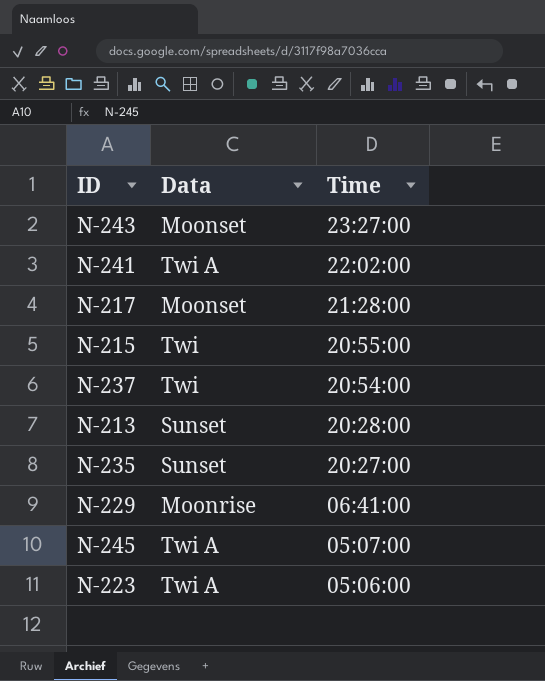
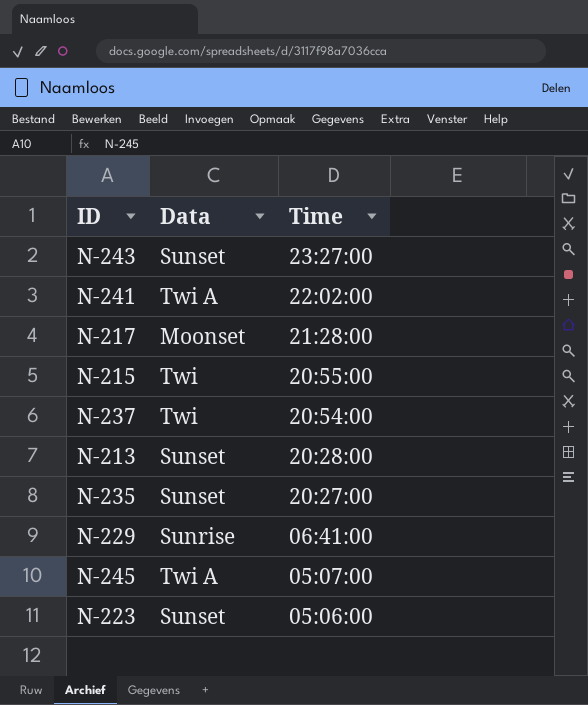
N-243 | Data: Moonset -> Sunset
N-229 | Data: Moonrise -> Sunrise
N-223 | Data: Twi A -> Sunset

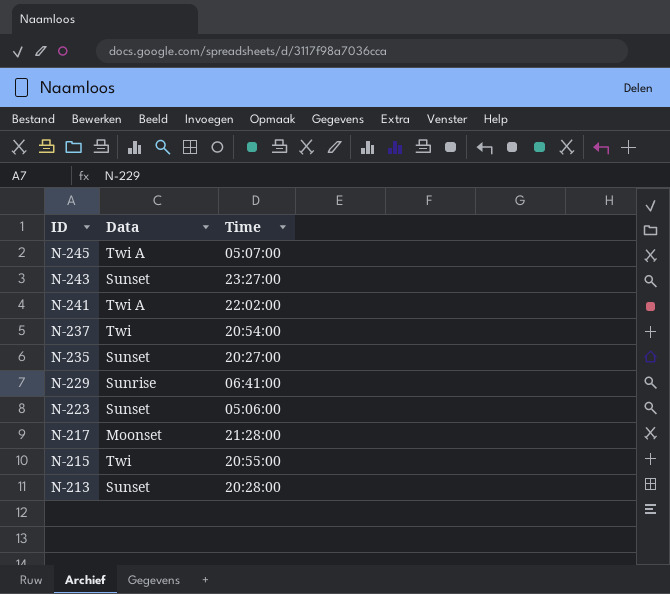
row order: Time descending -> ID descending

